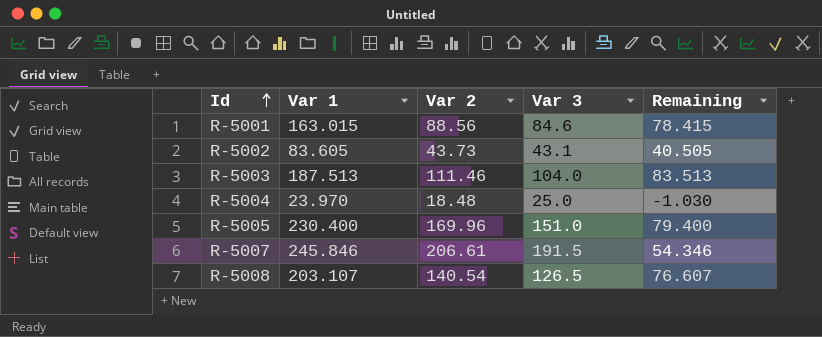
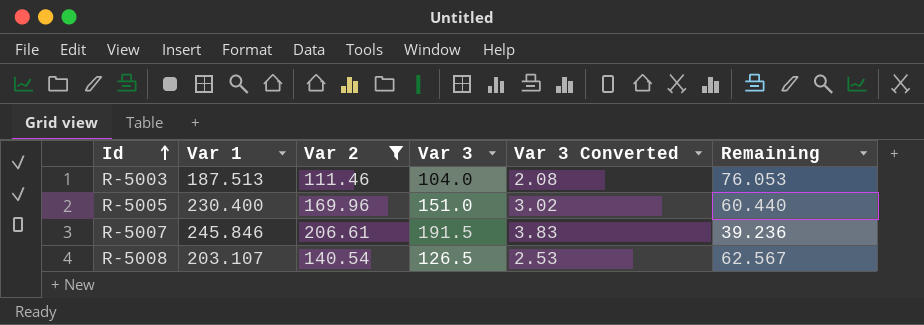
filter: none -> Var 2 >= 111.46
column Var 3 Converted | formula: none -> [Var 3] * 0.02
column Remaining | formula: [Var 1] - [Var 3] -> [Var 1] - [Var 2]

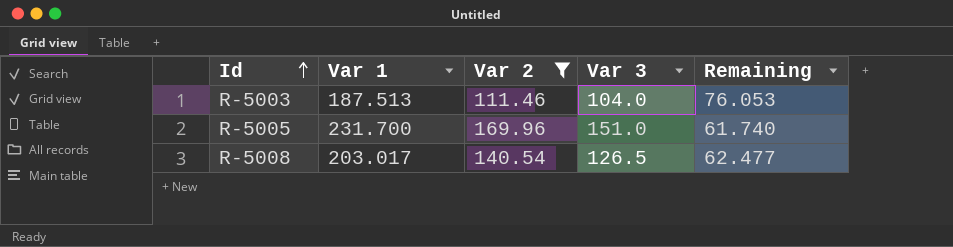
column Var 3 Converted | formula: [Var 3] * 0.02 -> none
row R-5007: 245.846 | 206.61 | 191.5 | 3.83 | 39.236 -> none
R-5005 | Var 1: 230.400 -> 231.700
R-5005 | Remaining: 60.440 -> 61.740
R-5008 | Var 1: 203.107 -> 203.017
R-5008 | Remaining: 62.567 -> 62.477

